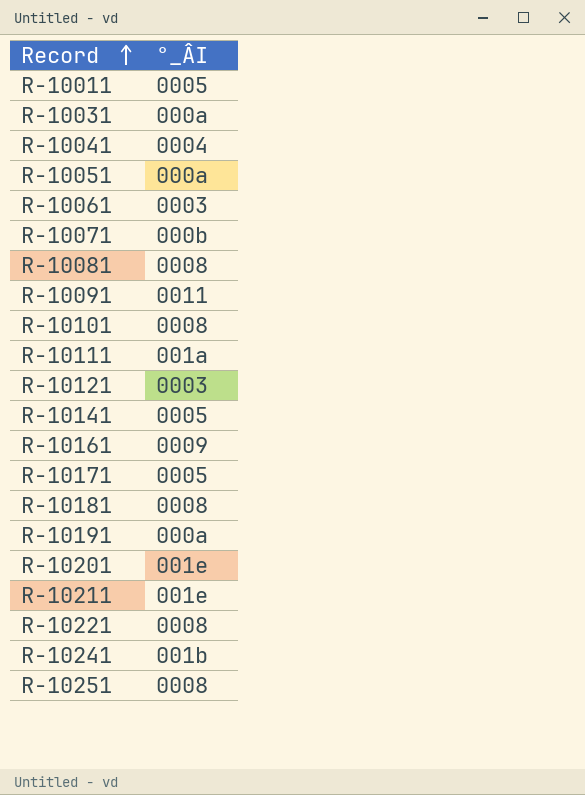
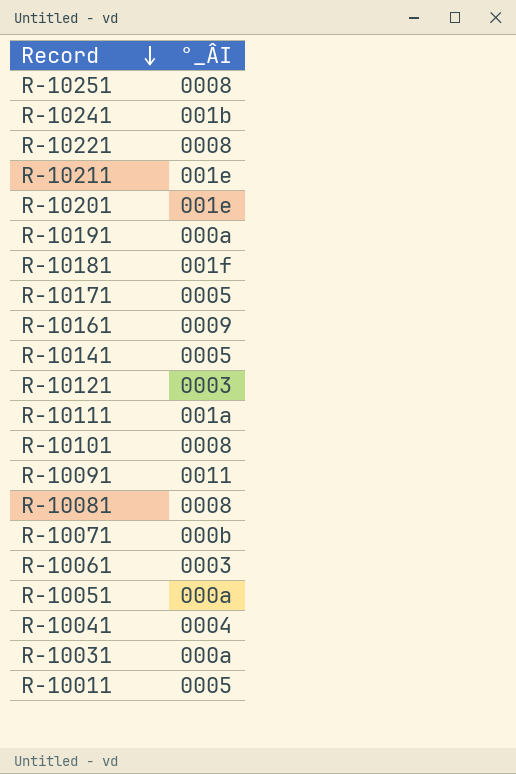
row order: Record ascending -> Record descending
R-10181 | °_ÂI: 0008 -> 001f

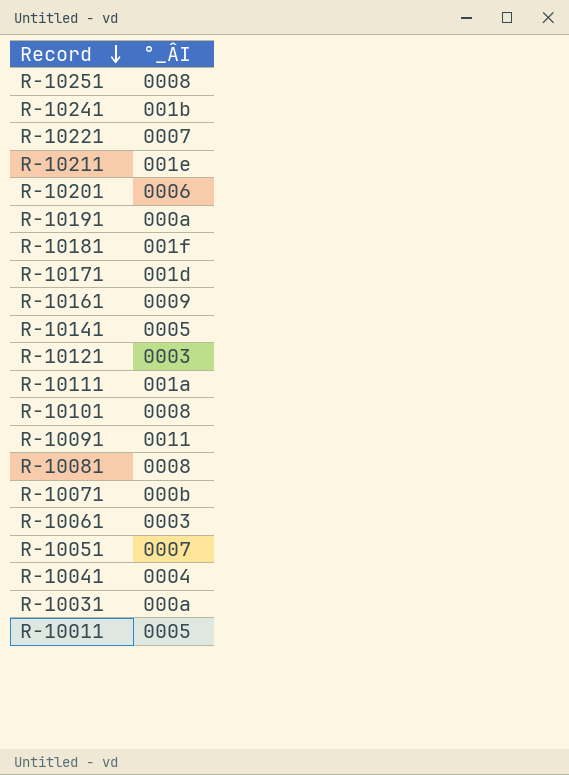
R-10221 | °_ÂI: 0008 -> 0007
R-10201 | °_ÂI: 001e -> 0006
R-10171 | °_ÂI: 0005 -> 001d
R-10051 | °_ÂI: 000a -> 0007

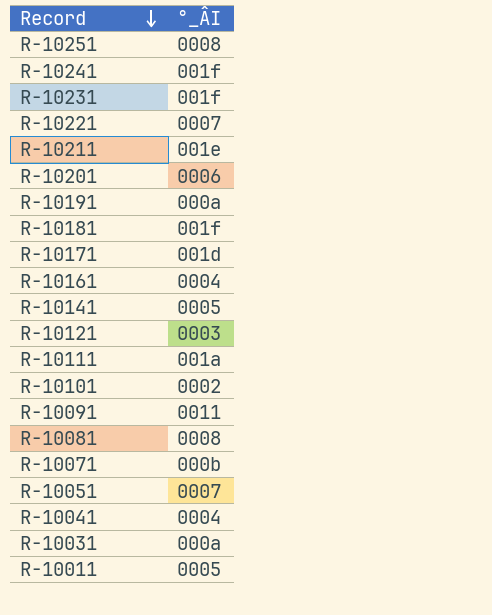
row R-10061: 0003 -> none
R-10241 | °_ÂI: 001b -> 001f
row R-10231: none -> 001f
R-10161 | °_ÂI: 0009 -> 0004
R-10101 | °_ÂI: 0008 -> 0002

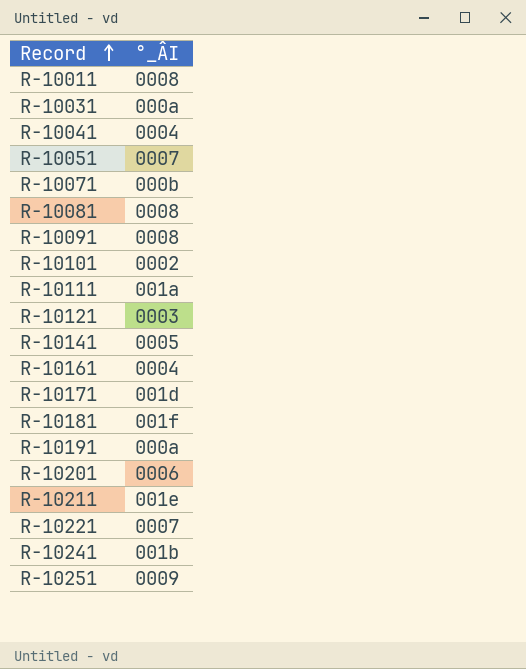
row order: Record descending -> Record ascending
row R-10231: 001f -> none
R-10011 | °_ÂI: 0005 -> 0008
R-10091 | °_ÂI: 0011 -> 0008
R-10241 | °_ÂI: 001f -> 001b
R-10251 | °_ÂI: 0008 -> 0009

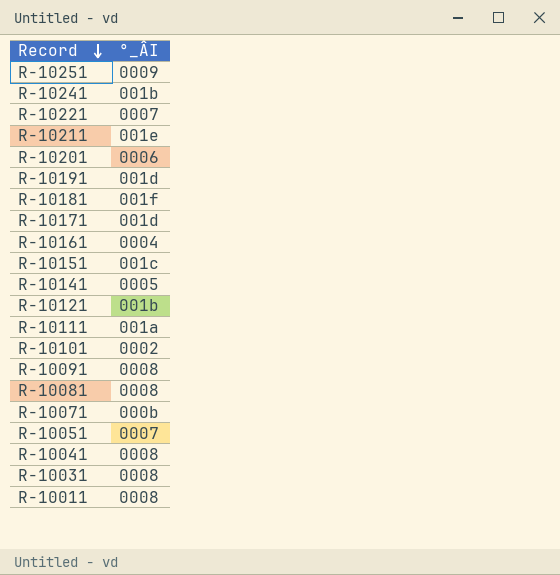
row order: Record ascending -> Record descending
R-10191 | °_ÂI: 000a -> 001d
row R-10151: none -> 001c
R-10121 | °_ÂI: 0003 -> 001b
R-10041 | °_ÂI: 0004 -> 0008
R-10031 | °_ÂI: 000a -> 0008

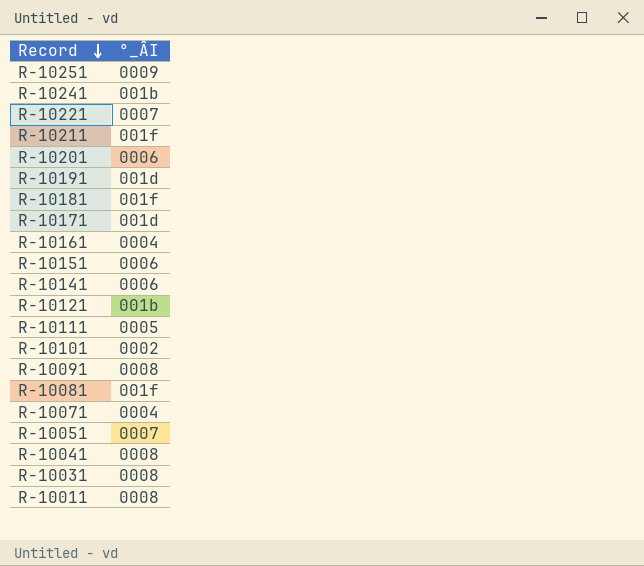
R-10211 | °_ÂI: 001e -> 001f
R-10151 | °_ÂI: 001c -> 0006
R-10141 | °_ÂI: 0005 -> 0006
R-10111 | °_ÂI: 001a -> 0005
R-10081 | °_ÂI: 0008 -> 001f
R-10071 | °_ÂI: 000b -> 0004

